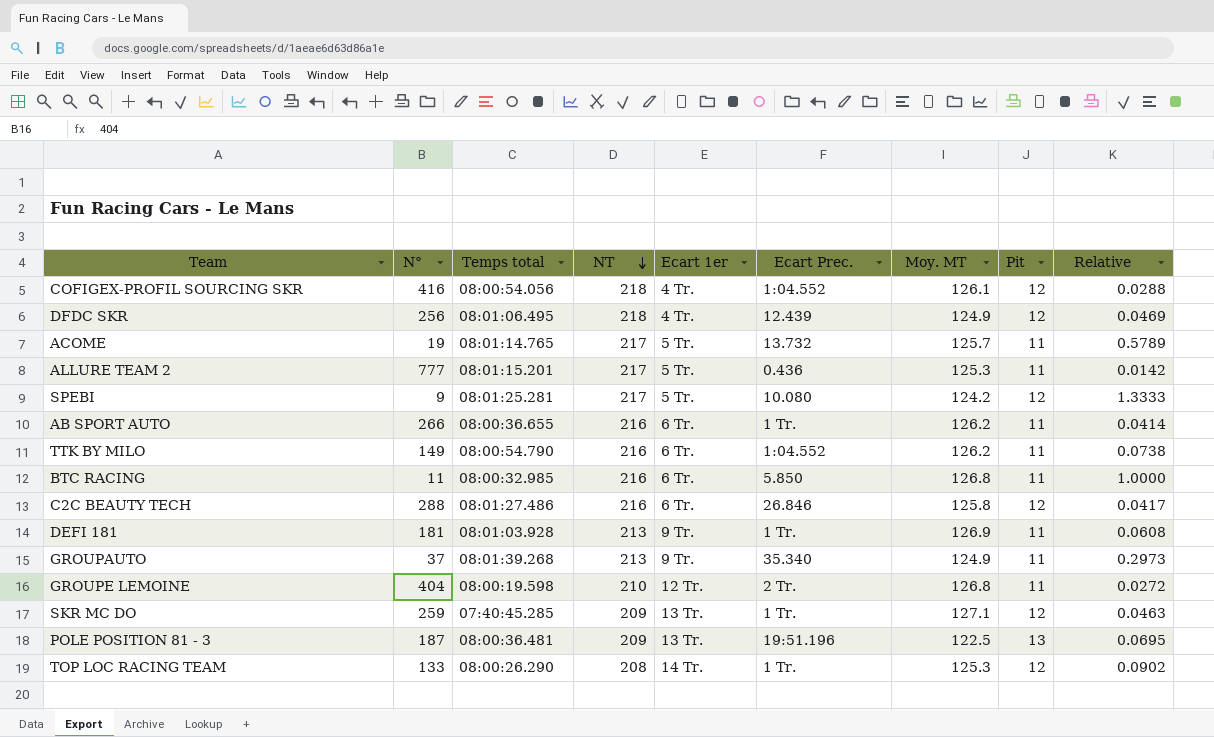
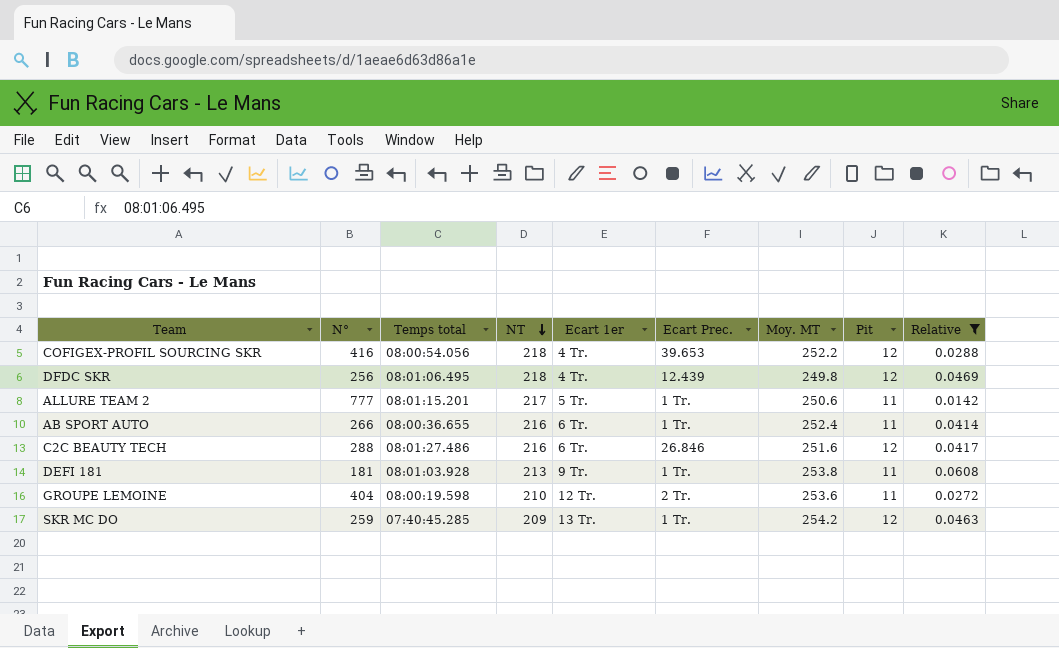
filter: none -> Relative <= 0.0608
COFIGEX-PROFIL SOURCING SKR | Ecart Prec.: 1:04.552 -> 39.653
COFIGEX-PROFIL SOURCING SKR | Moy. MT: 126.1 -> 252.2
DFDC SKR | Moy. MT: 124.9 -> 249.8
ALLURE TEAM 2 | Ecart Prec.: 0.436 -> 1 Tr.
ALLURE TEAM 2 | Moy. MT: 125.3 -> 250.6
AB SPORT AUTO | Moy. MT: 126.2 -> 252.4
C2C BEAUTY TECH | Moy. MT: 125.8 -> 251.6
DEFI 181 | Moy. MT: 126.9 -> 253.8
GROUPE LEMOINE | Moy. MT: 126.8 -> 253.6
SKR MC DO | Moy. MT: 127.1 -> 254.2

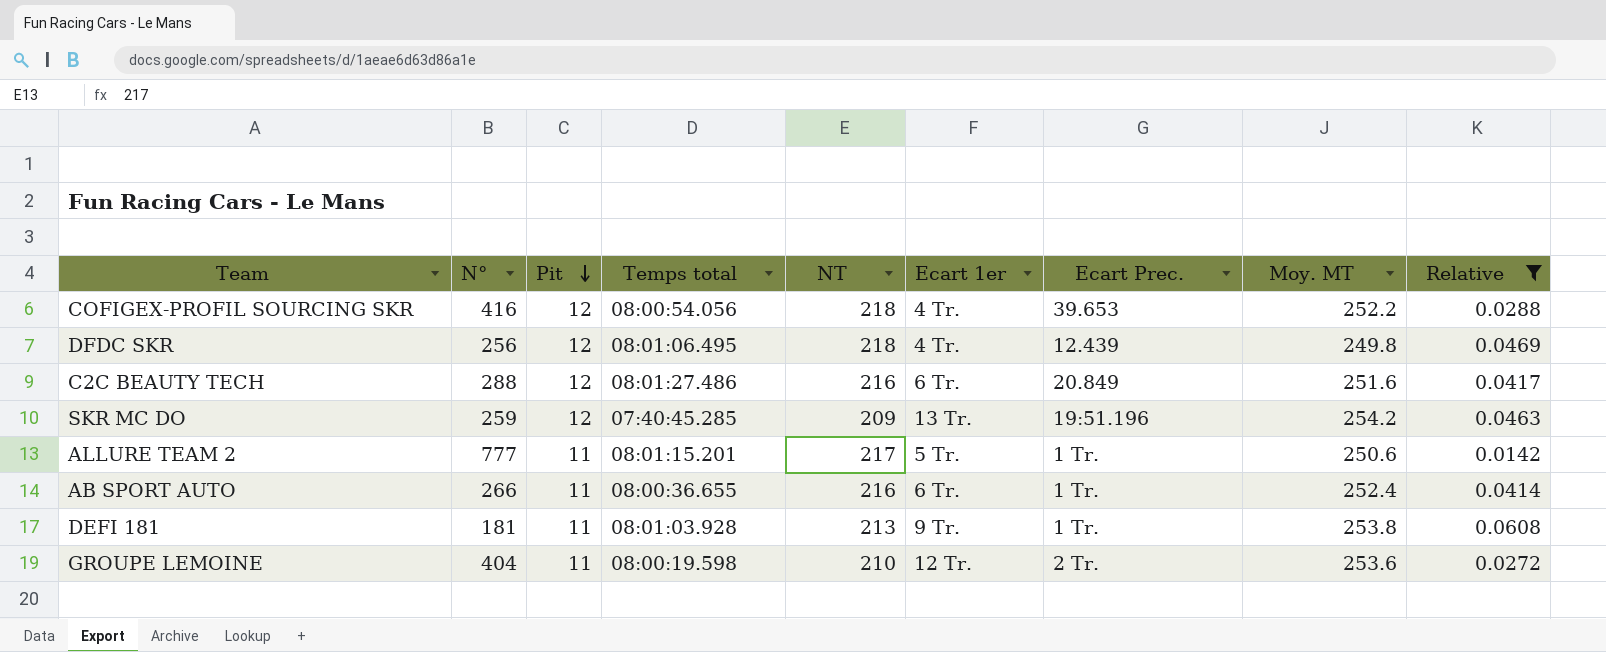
row order: NT descending -> Pit descending
column Pit | position: 8 -> 3
C2C BEAUTY TECH | Ecart Prec.: 26.846 -> 20.849
SKR MC DO | Ecart Prec.: 1 Tr. -> 19:51.196

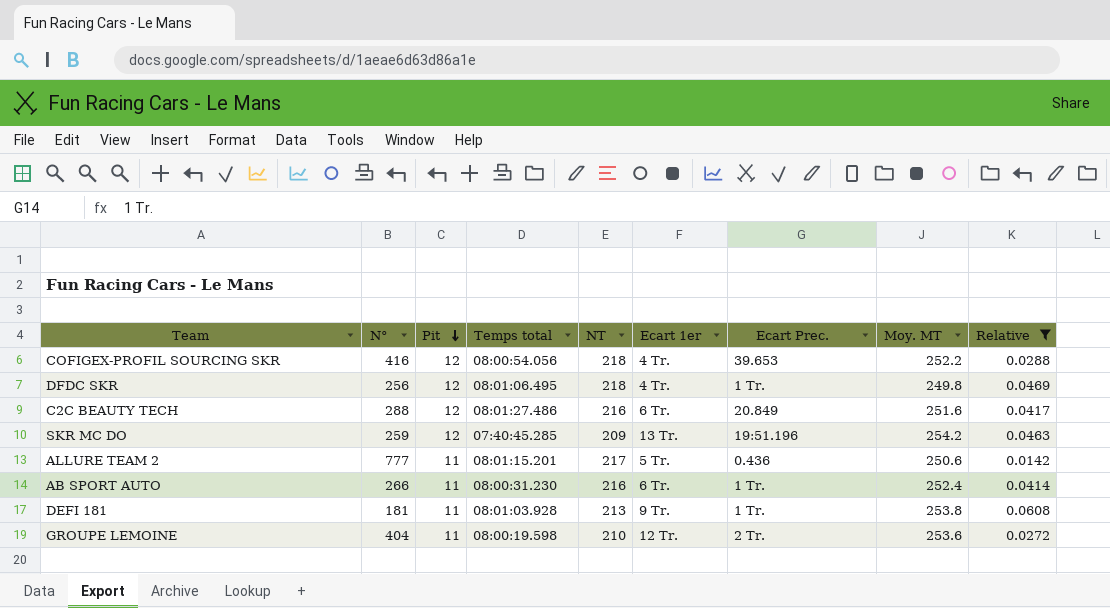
DFDC SKR | Ecart Prec.: 12.439 -> 1 Tr.
ALLURE TEAM 2 | Ecart Prec.: 1 Tr. -> 0.436
AB SPORT AUTO | Temps total: 08:00:36.655 -> 08:00:31.230

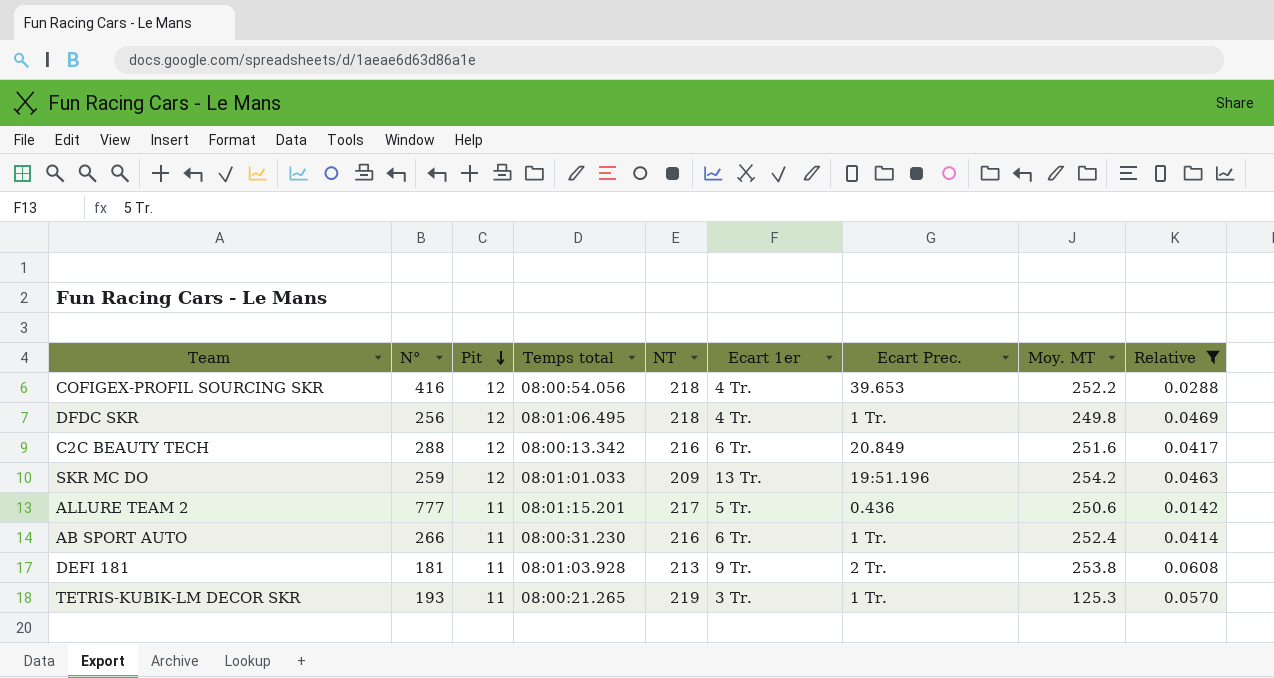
row GROUPE LEMOINE: 404 | 11 | 08:00:19.598 | 210 | 12 Tr. | 2 Tr. | 253.6 | 0.0272 -> none
C2C BEAUTY TECH | Temps total: 08:01:27.486 -> 08:00:13.342
SKR MC DO | Temps total: 07:40:45.285 -> 08:01:01.033
DEFI 181 | Ecart Prec.: 1 Tr. -> 2 Tr.
row TETRIS-KUBIK-LM DECOR SKR: none -> 193 | 11 | 08:00:21.265 | 219 | 3 Tr. | 1 Tr. | 125.3 | 0.0570

